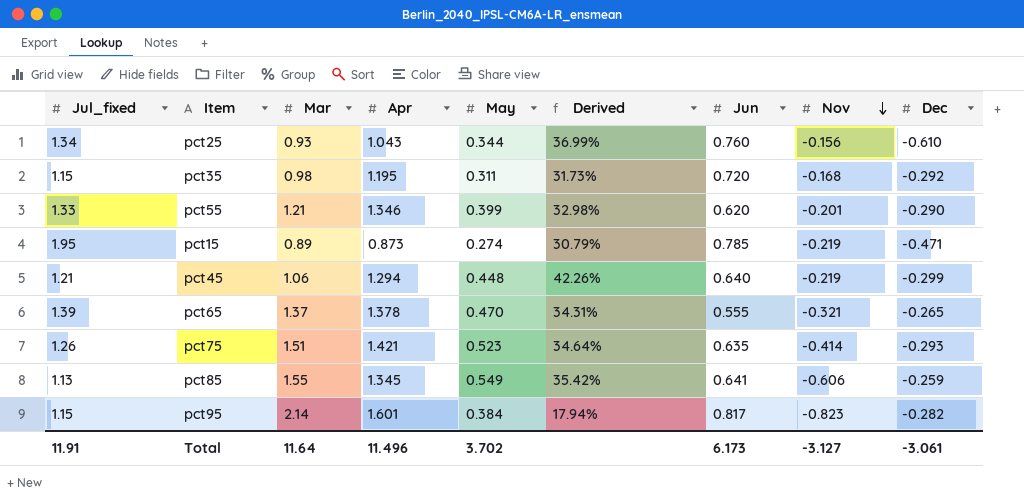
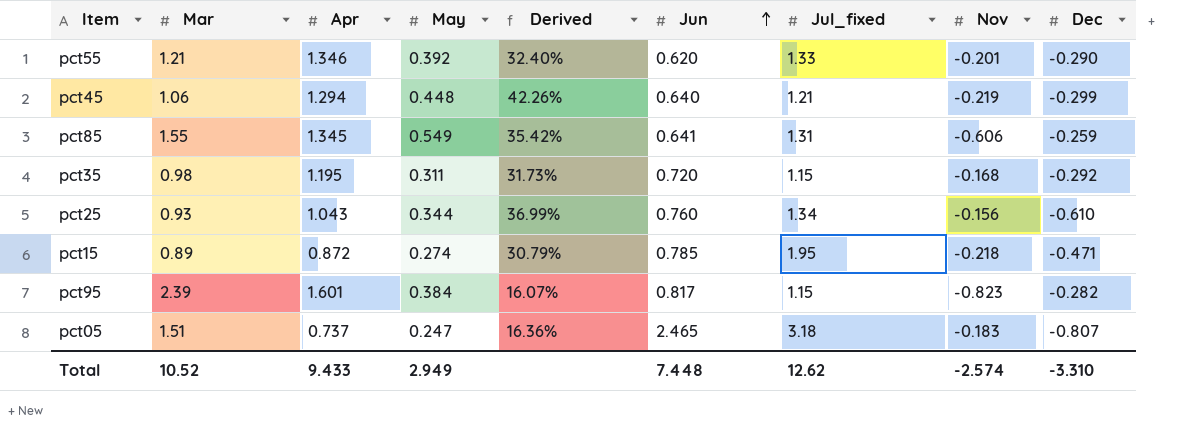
row order: Nov descending -> Jun ascending
column Jul_fixed | position: 1 -> 7
row pct65: 1.39 | 1.37 | 1.378 | 0.470 | 34.31% | 0.555 | -0.321 | -0.265 -> none
row pct75: 1.26 | 1.51 | 1.421 | 0.523 | 34.64% | 0.635 | -0.414 | -0.293 -> none
pct55 | May: 0.399 -> 0.392
pct55 | Derived: 32.98% -> 32.40%
pct85 | Jul_fixed: 1.13 -> 1.31
pct15 | Apr: 0.873 -> 0.872
pct15 | Nov: -0.219 -> -0.218
pct95 | Mar: 2.14 -> 2.39
pct95 | Derived: 17.94% -> 16.07%
row pct05: none -> 1.51 | 0.737 | 0.247 | 16.36% | 2.465 | 3.18 | -0.183 | -0.807
Total | Mar: 11.64 -> 10.52
Total | Apr: 11.496 -> 9.433
Total | May: 3.702 -> 2.949
Total | Jun: 6.173 -> 7.448
Total | Jul_fixed: 11.91 -> 12.62
Total | Nov: -3.127 -> -2.574
Total | Dec: -3.061 -> -3.310

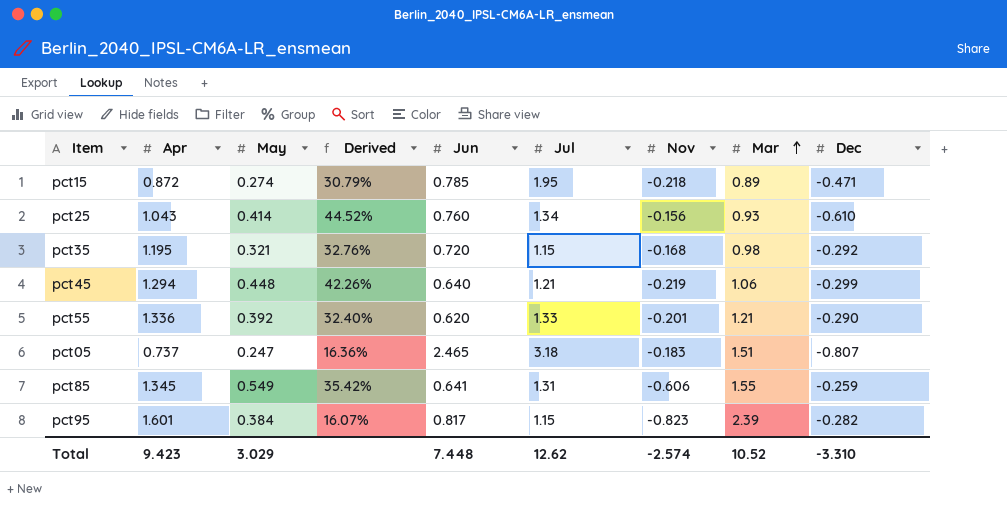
row order: Jun ascending -> Mar ascending
column name: Jul_fixed -> Jul
column Mar | position: 2 -> 8
pct25 | May: 0.344 -> 0.414
pct25 | Derived: 36.99% -> 44.52%
pct35 | May: 0.311 -> 0.321
pct35 | Derived: 31.73% -> 32.76%
pct55 | Apr: 1.346 -> 1.336
Total | Apr: 9.433 -> 9.423
Total | May: 2.949 -> 3.029

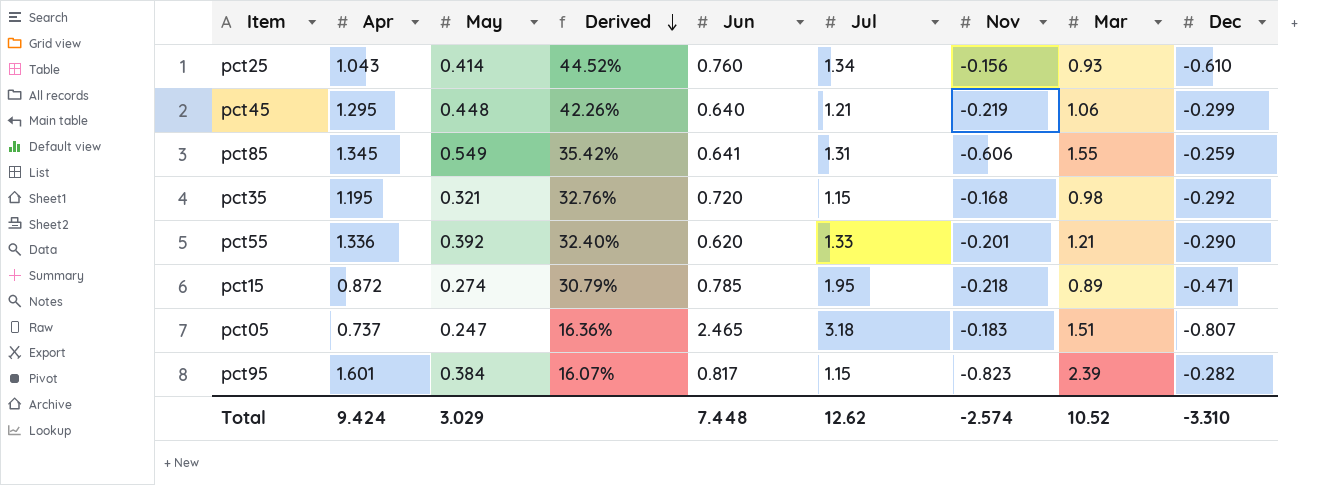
row order: Mar ascending -> Derived descending
pct45 | Apr: 1.294 -> 1.295
Total | Apr: 9.423 -> 9.424

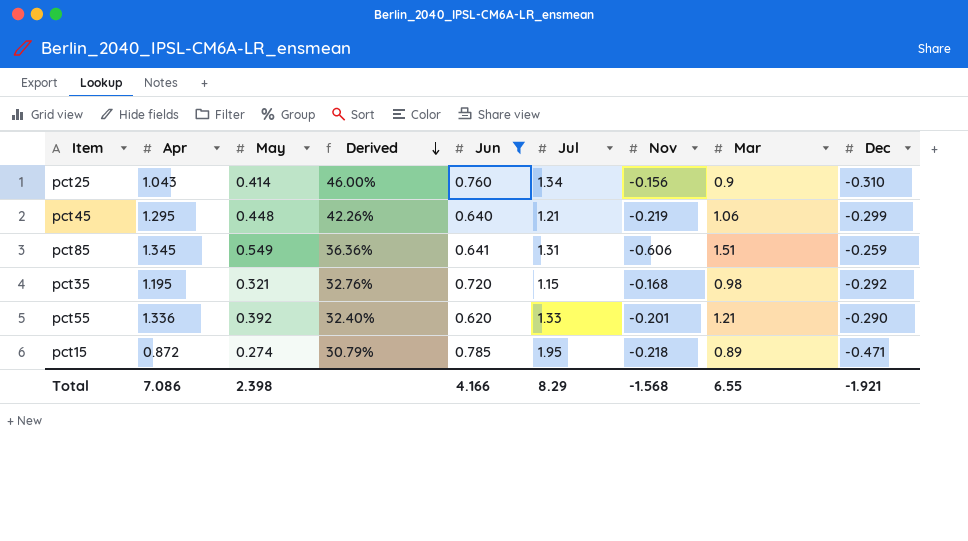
filter: none -> Jun <= 0.785
pct25 | Derived: 44.52% -> 46.00%
pct25 | Mar: 0.93 -> 0.9
pct25 | Dec: -0.610 -> -0.310
pct85 | Derived: 35.42% -> 36.36%
pct85 | Mar: 1.55 -> 1.51
Total | Apr: 9.424 -> 7.086
Total | May: 3.029 -> 2.398
Total | Jun: 7.448 -> 4.166
Total | Jul: 12.62 -> 8.29
Total | Nov: -2.574 -> -1.568
Total | Mar: 10.52 -> 6.55
Total | Dec: -3.310 -> -1.921

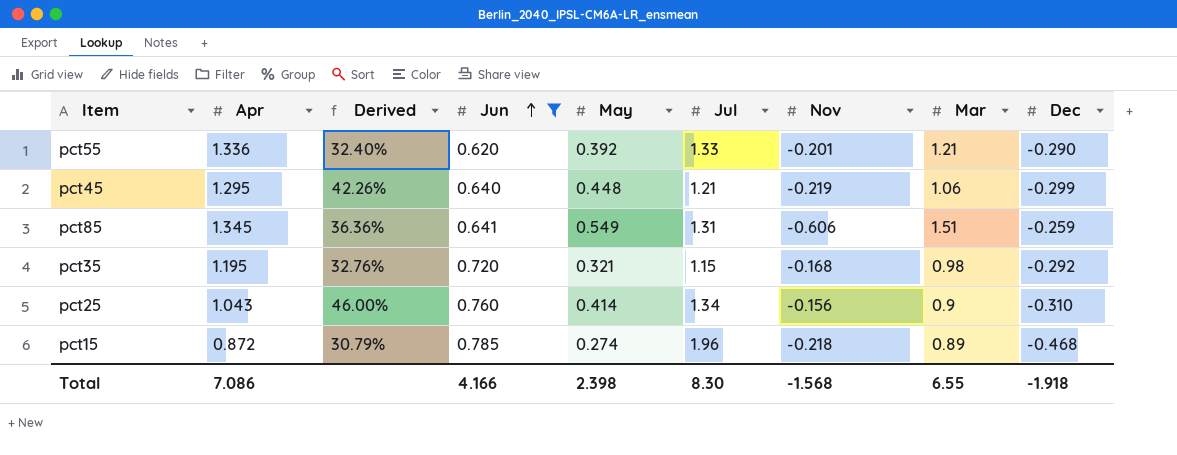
row order: Derived descending -> Jun ascending
column May | position: 3 -> 5
pct15 | Jul: 1.95 -> 1.96
pct15 | Dec: -0.471 -> -0.468
Total | Jul: 8.29 -> 8.30
Total | Dec: -1.921 -> -1.918

